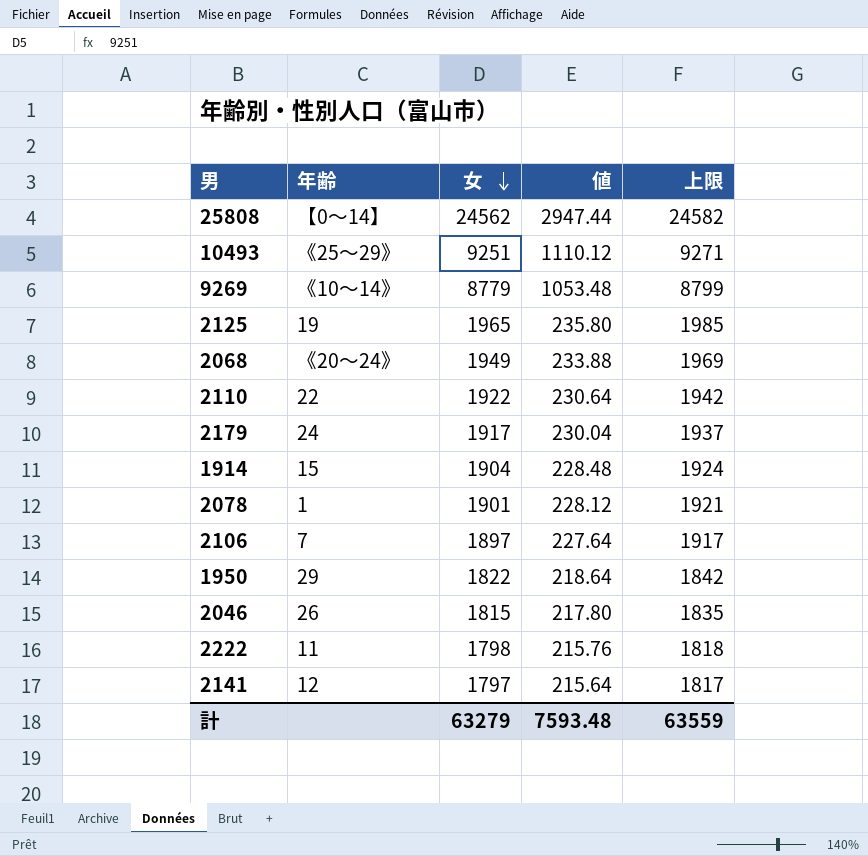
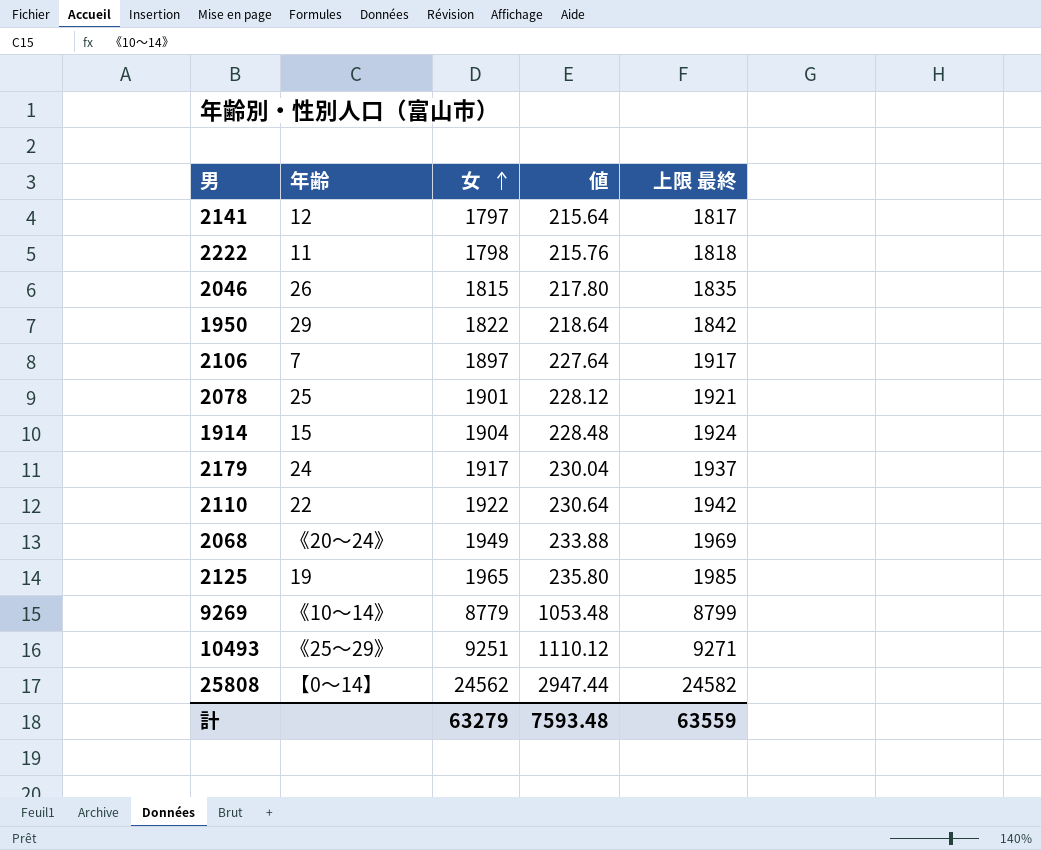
row order: 女 descending -> 女 ascending
column name: 上限 -> 上限 最終
2078 | 年齢: 1 -> 25

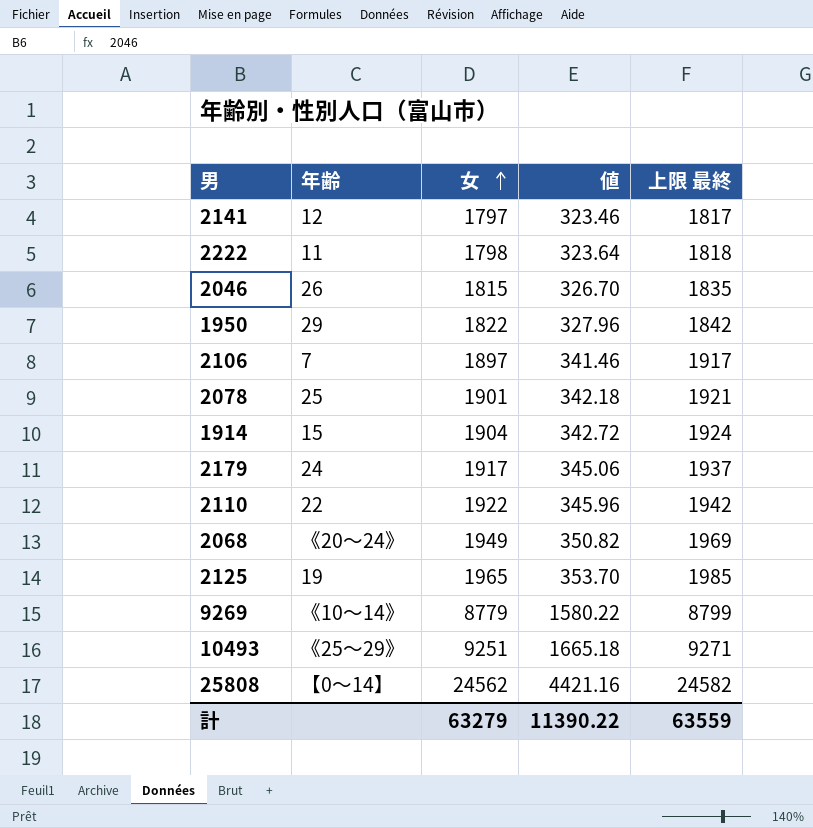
column 値 | formula: [女] * 0.12 -> [女] * 0.18
計 | 値: 7593.48 -> 11390.22

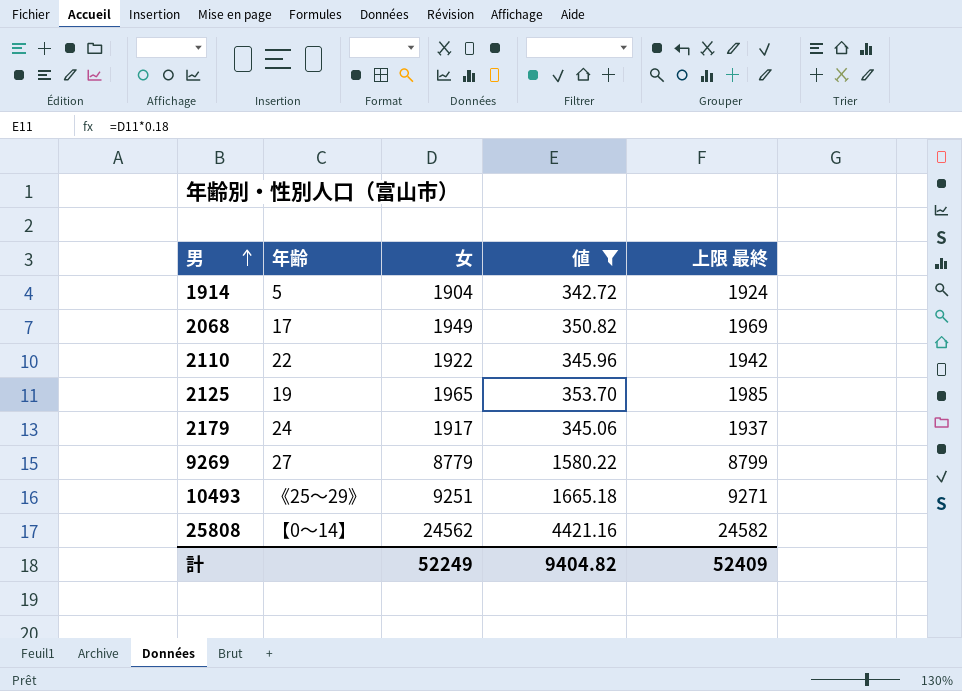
filter: none -> 値 >= 342.72
row order: 女 ascending -> 男 ascending
1914 | 年齢: 15 -> 5
2068 | 年齢: 《20～24》 -> 17
9269 | 年齢: 《10～14》 -> 27
計 | 女: 63279 -> 52249
計 | 値: 11390.22 -> 9404.82
計 | 上限 最終: 63559 -> 52409

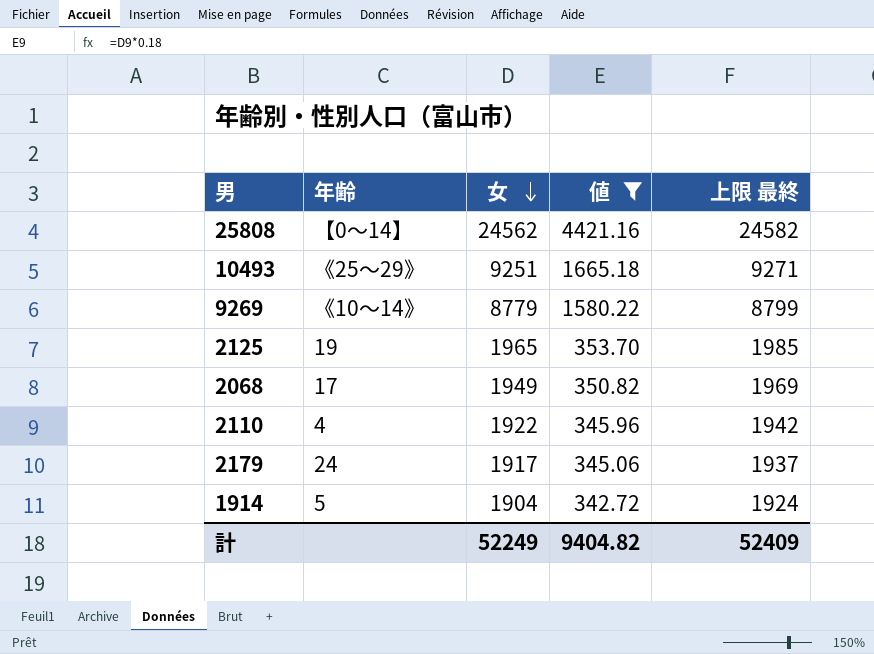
row order: 男 ascending -> 女 descending
9269 | 年齢: 27 -> 《10～14》
2110 | 年齢: 22 -> 4

